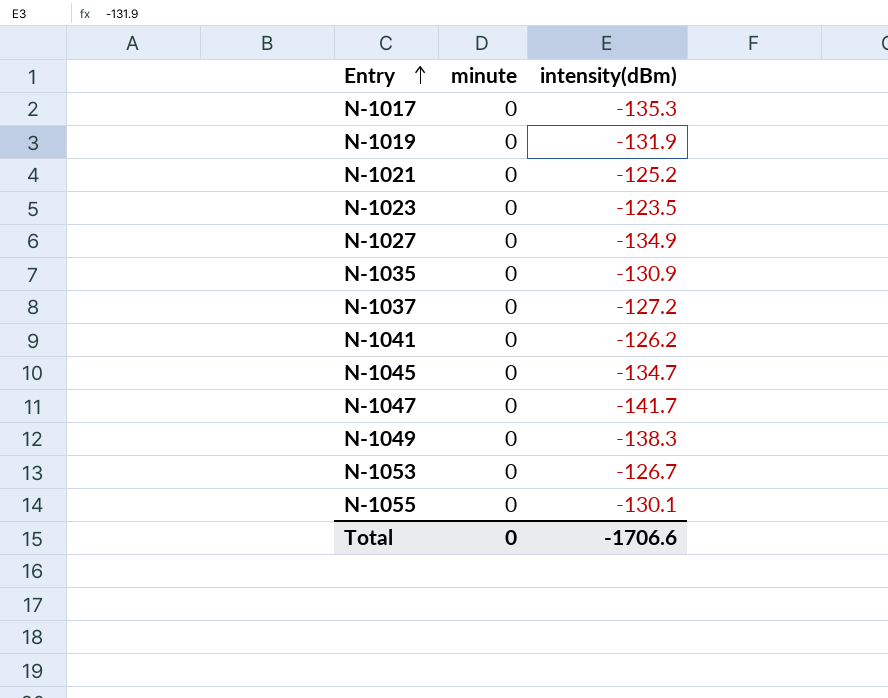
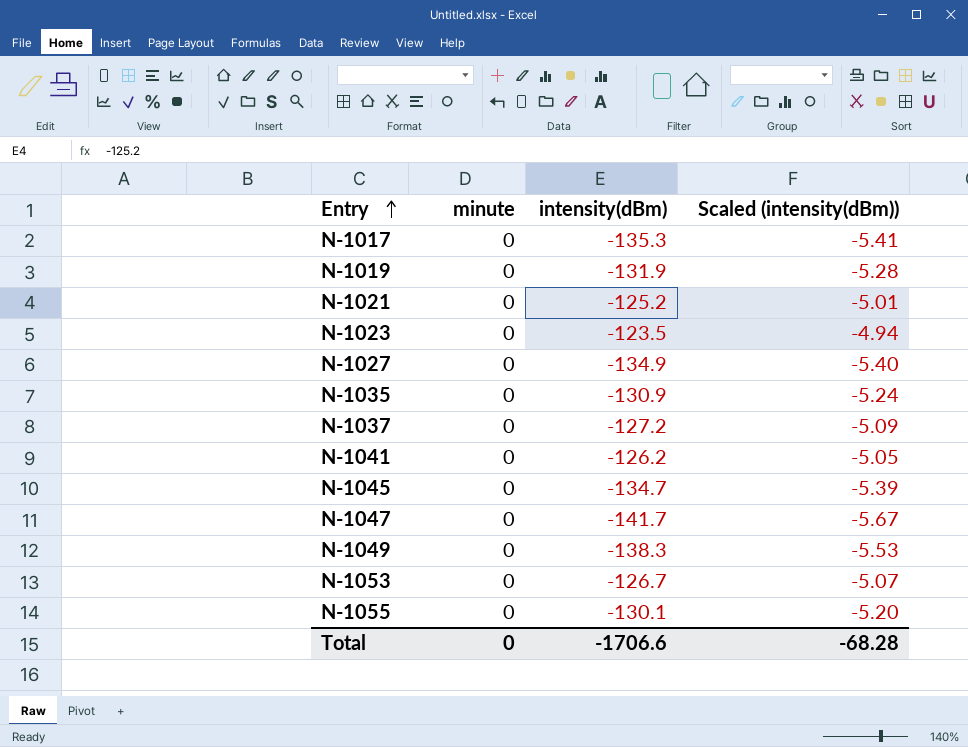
column Scaled (intensity(dBm)) | formula: none -> [intensity(dBm)] * 0.04

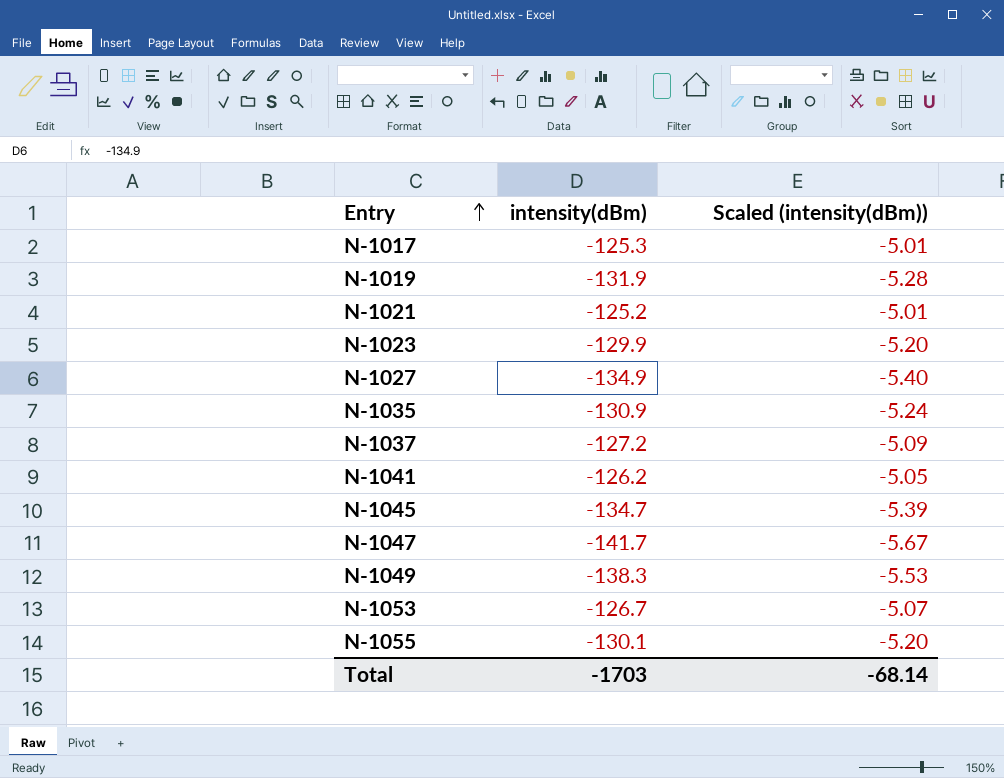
column minute | position: 2 -> none
N-1017 | intensity(dBm): -135.3 -> -125.3
N-1017 | Scaled (intensity(dBm)): -5.41 -> -5.01
N-1023 | intensity(dBm): -123.5 -> -129.9
N-1023 | Scaled (intensity(dBm)): -4.94 -> -5.20
Total | intensity(dBm): -1706.6 -> -1703
Total | Scaled (intensity(dBm)): -68.28 -> -68.14

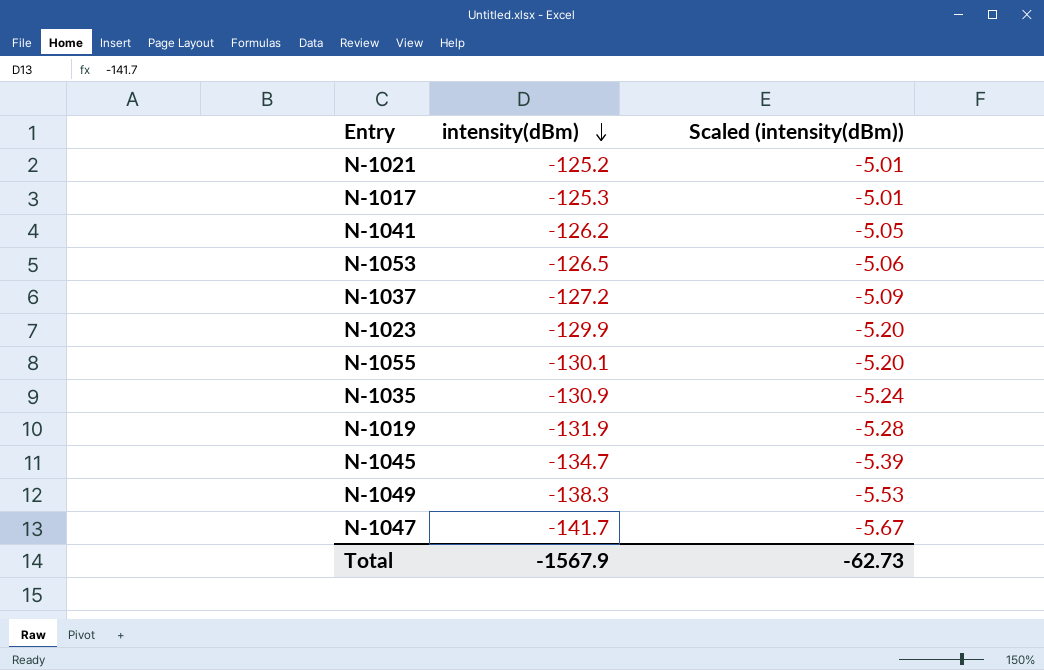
row order: Entry ascending -> intensity(dBm) descending
row N-1027: -134.9 | -5.40 -> none
N-1053 | intensity(dBm): -126.7 -> -126.5
N-1053 | Scaled (intensity(dBm)): -5.07 -> -5.06
Total | intensity(dBm): -1703 -> -1567.9
Total | Scaled (intensity(dBm)): -68.14 -> -62.73

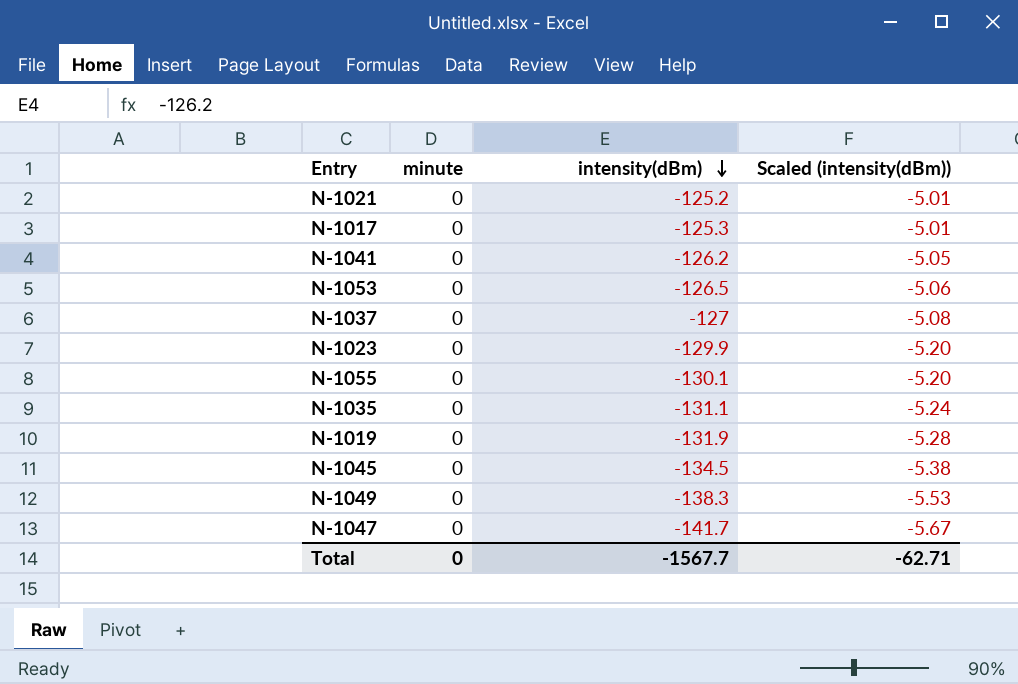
column minute | position: none -> 2
N-1037 | intensity(dBm): -127.2 -> -127
N-1037 | Scaled (intensity(dBm)): -5.09 -> -5.08
N-1035 | intensity(dBm): -130.9 -> -131.1
N-1045 | intensity(dBm): -134.7 -> -134.5
N-1045 | Scaled (intensity(dBm)): -5.39 -> -5.38
Total | intensity(dBm): -1567.9 -> -1567.7
Total | Scaled (intensity(dBm)): -62.73 -> -62.71

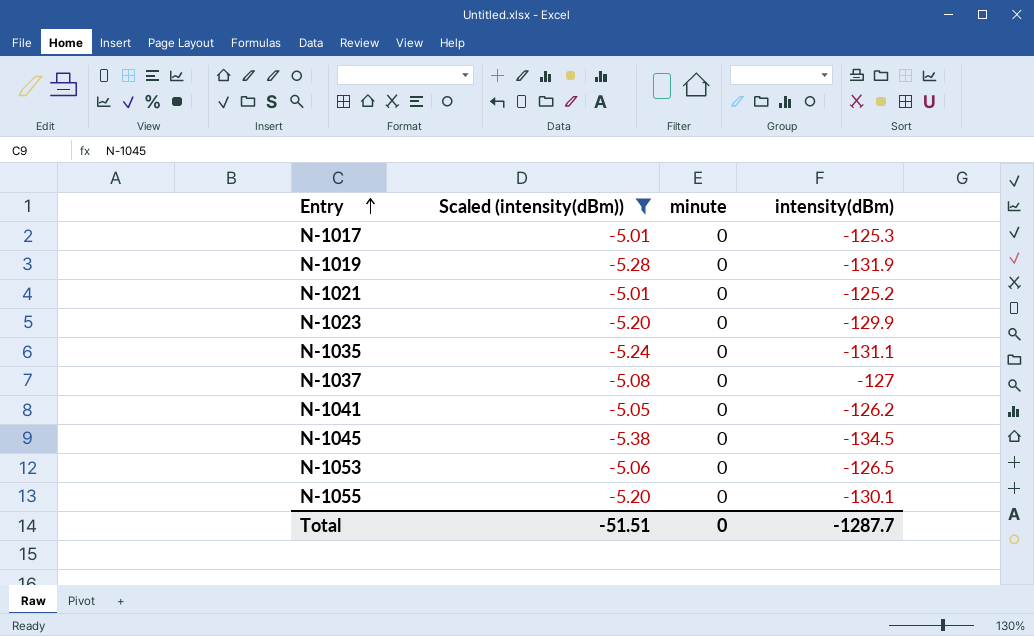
filter: none -> Scaled (intensity(dBm)) >= -5.38
row order: intensity(dBm) descending -> Entry ascending
column Scaled (intensity(dBm)) | position: 4 -> 2
Total | Scaled (intensity(dBm)): -62.71 -> -51.51
Total | intensity(dBm): -1567.7 -> -1287.7

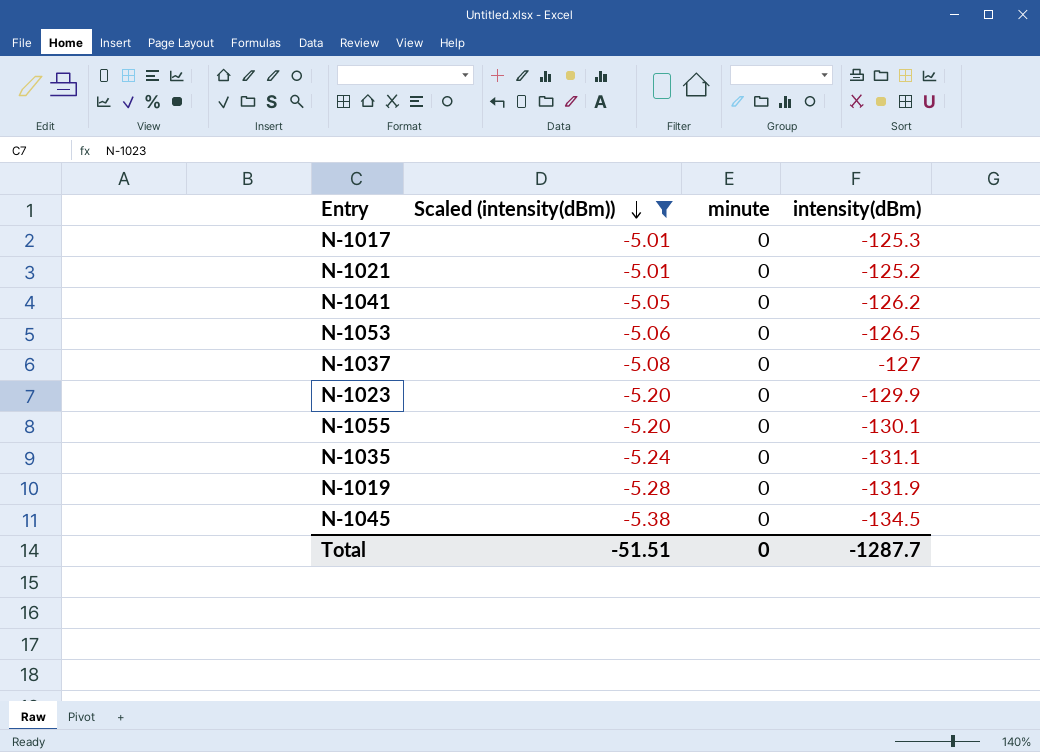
row order: Entry ascending -> Scaled (intensity(dBm)) descending

